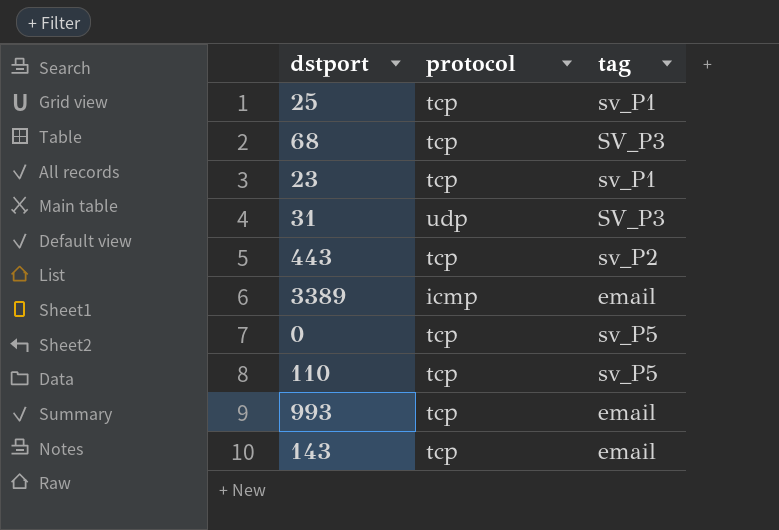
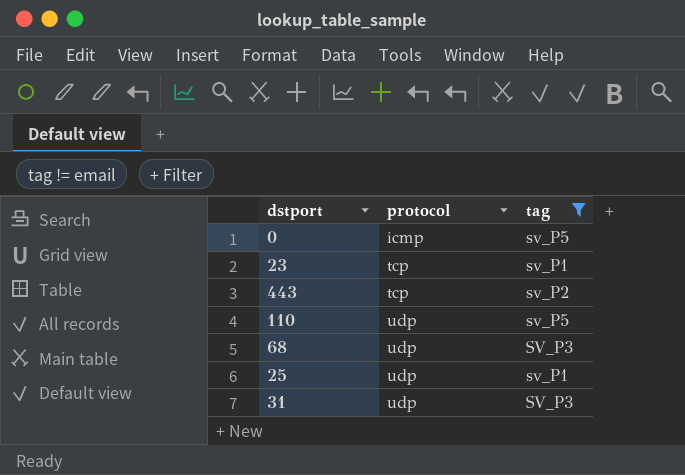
filter: none -> tag != email
row order: none -> protocol ascending
0 | protocol: tcp -> icmp
110 | protocol: tcp -> udp
68 | protocol: tcp -> udp
25 | protocol: tcp -> udp

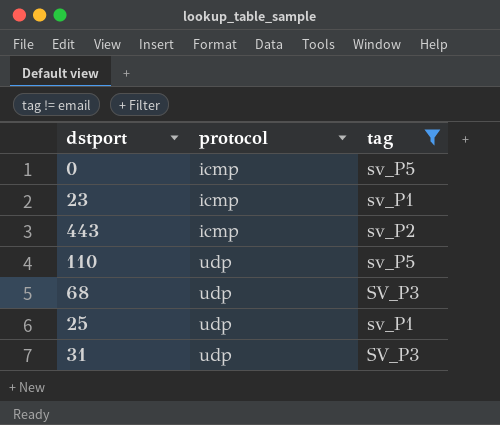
23 | protocol: tcp -> icmp
443 | protocol: tcp -> icmp

